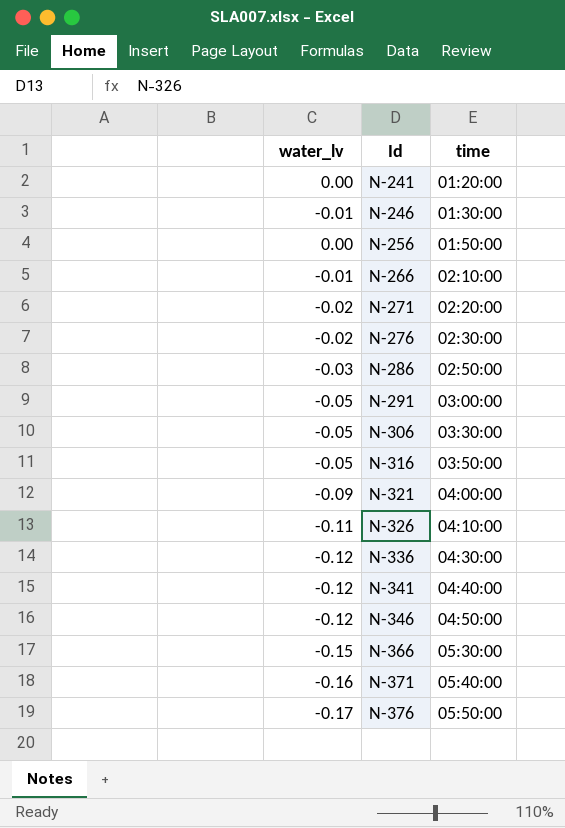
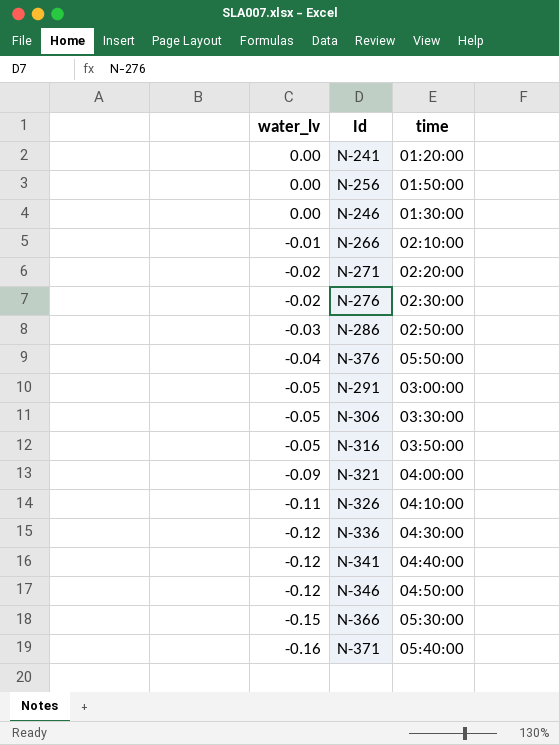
row order: Id ascending -> water_lv descending
N-246 | water_lv: -0.01 -> 0.00
N-376 | water_lv: -0.17 -> -0.04

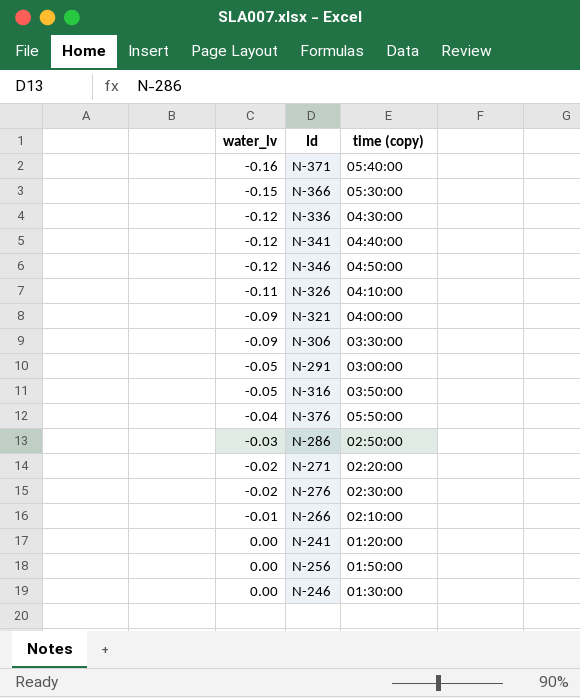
row order: water_lv descending -> water_lv ascending
column name: time -> time (copy)
N-306 | water_lv: -0.05 -> -0.09

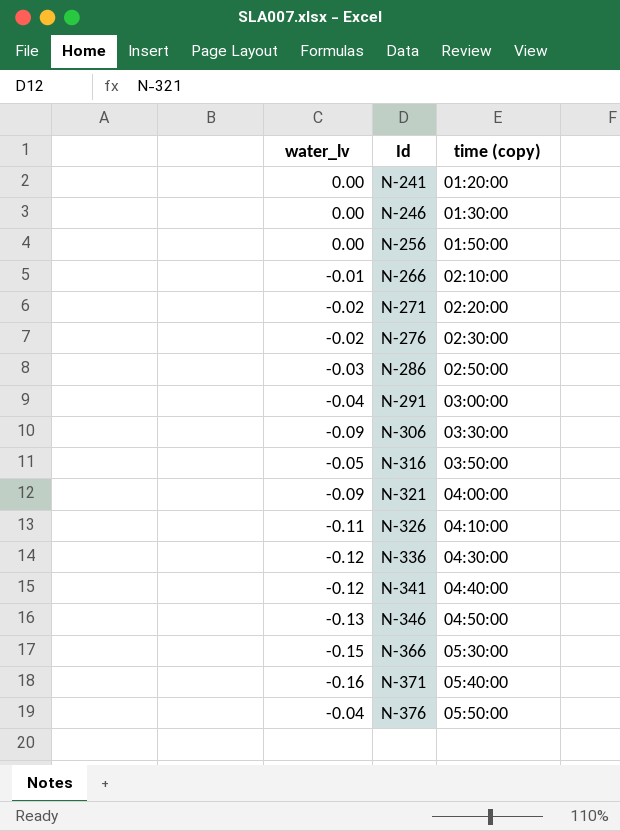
row order: water_lv ascending -> Id ascending
N-291 | water_lv: -0.05 -> -0.04
N-346 | water_lv: -0.12 -> -0.13

